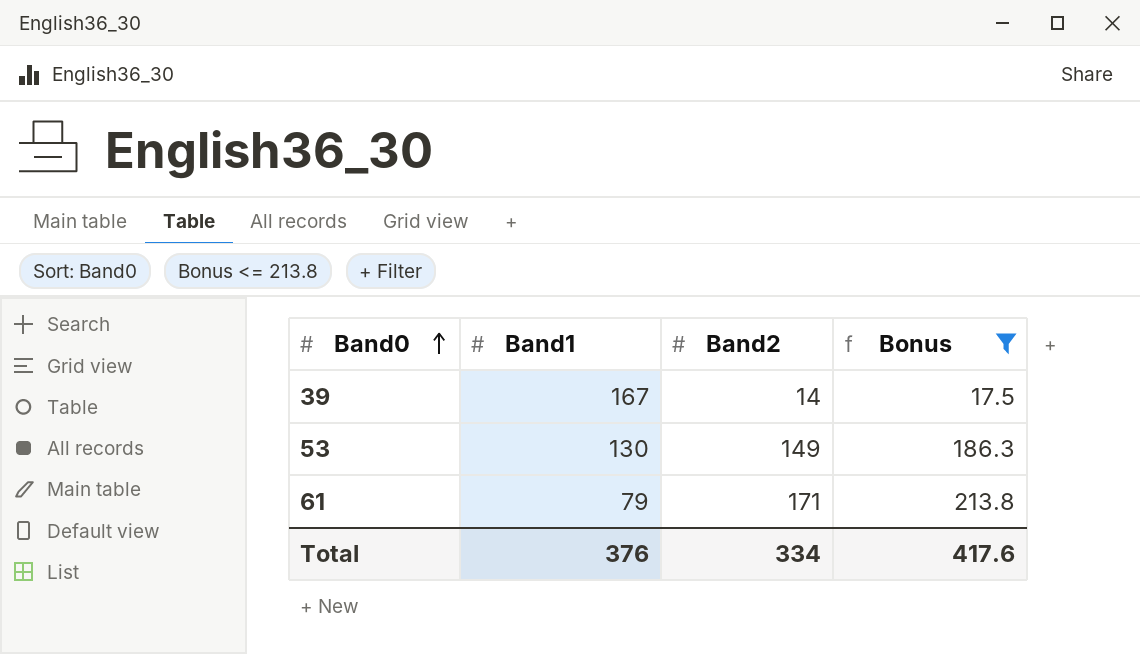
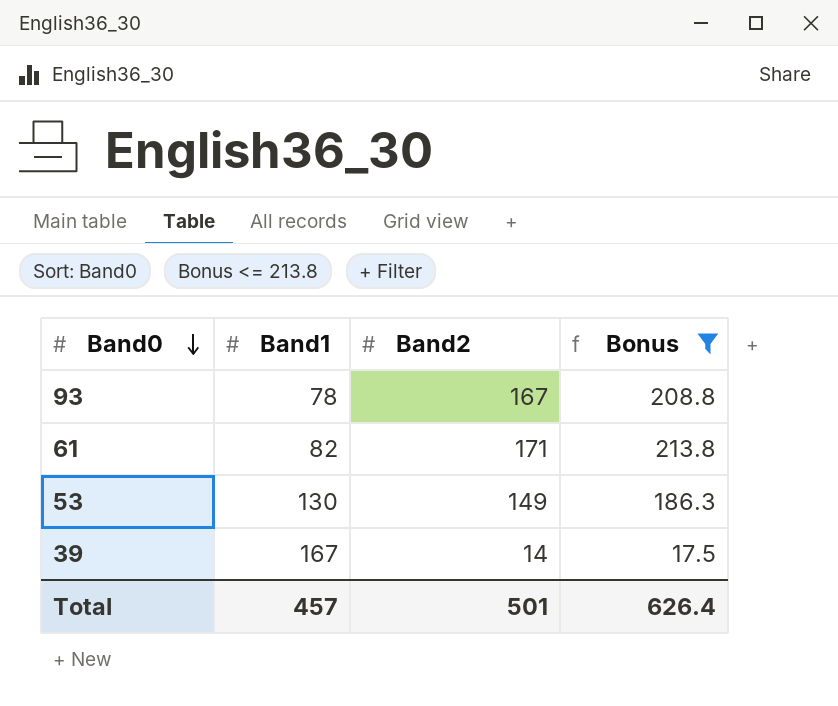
row order: Band0 ascending -> Band0 descending
row 93: none -> 78 | 167 | 208.8
61 | Band1: 79 -> 82
Total | Band1: 376 -> 457
Total | Band2: 334 -> 501
Total | Bonus: 417.6 -> 626.4

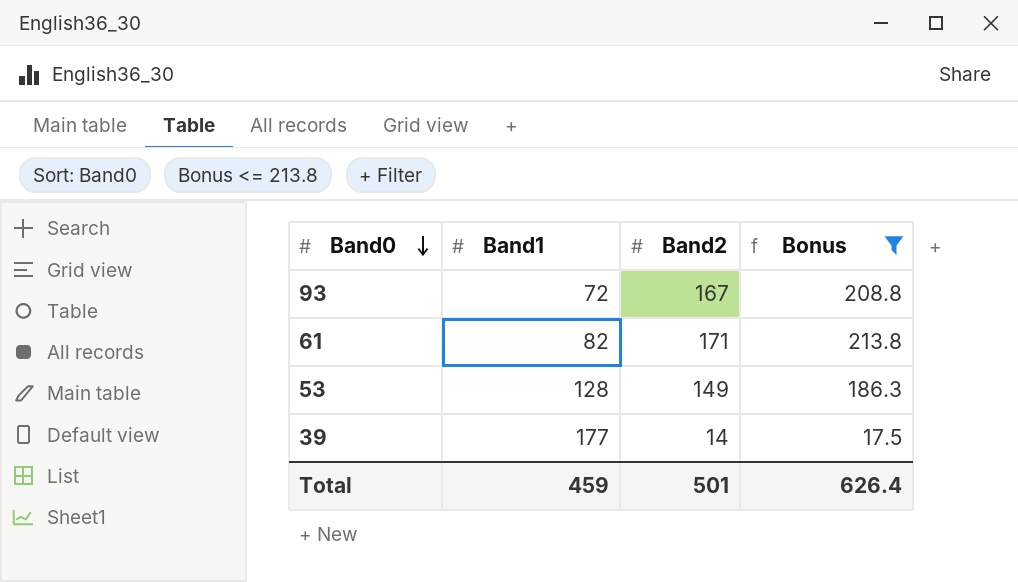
93 | Band1: 78 -> 72
53 | Band1: 130 -> 128
39 | Band1: 167 -> 177
Total | Band1: 457 -> 459

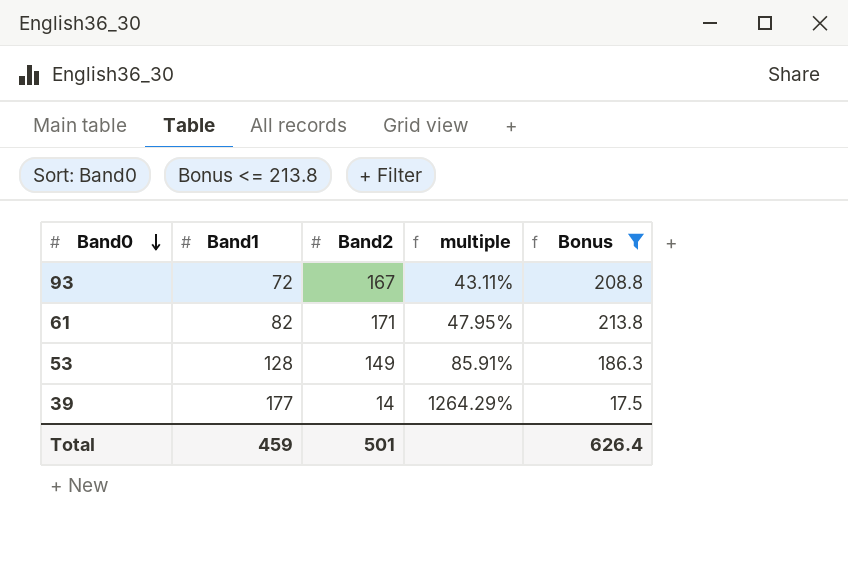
column multiple | formula: none -> [Band1] / [Band2]

